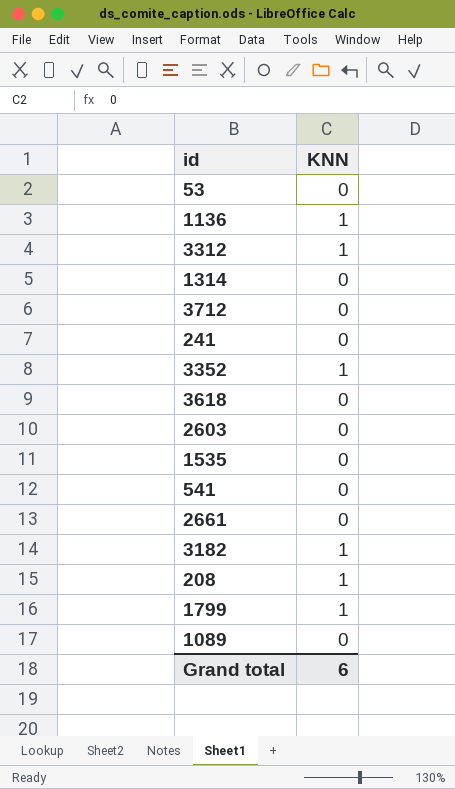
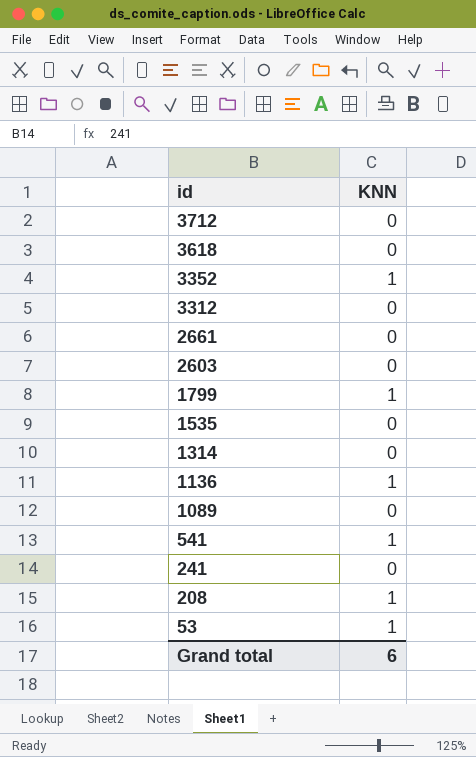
row order: none -> id descending
row 3182: 1 -> none
3312 | KNN: 1 -> 0
541 | KNN: 0 -> 1
53 | KNN: 0 -> 1

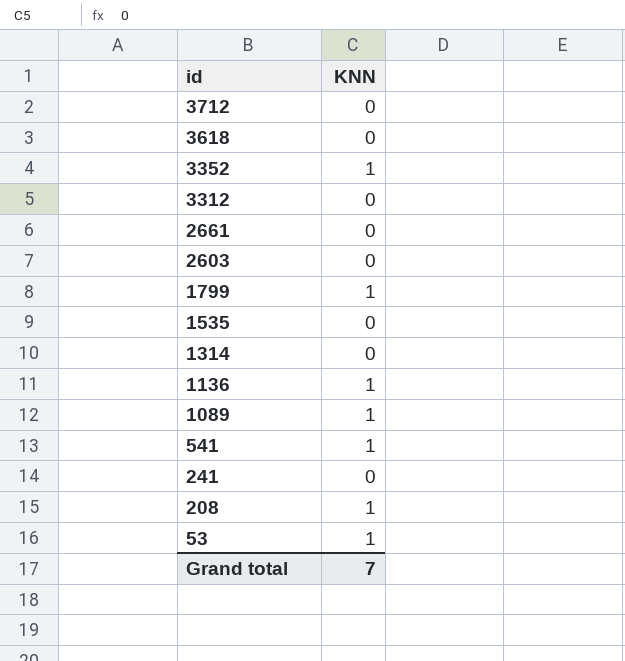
1089 | KNN: 0 -> 1
Grand total | KNN: 6 -> 7

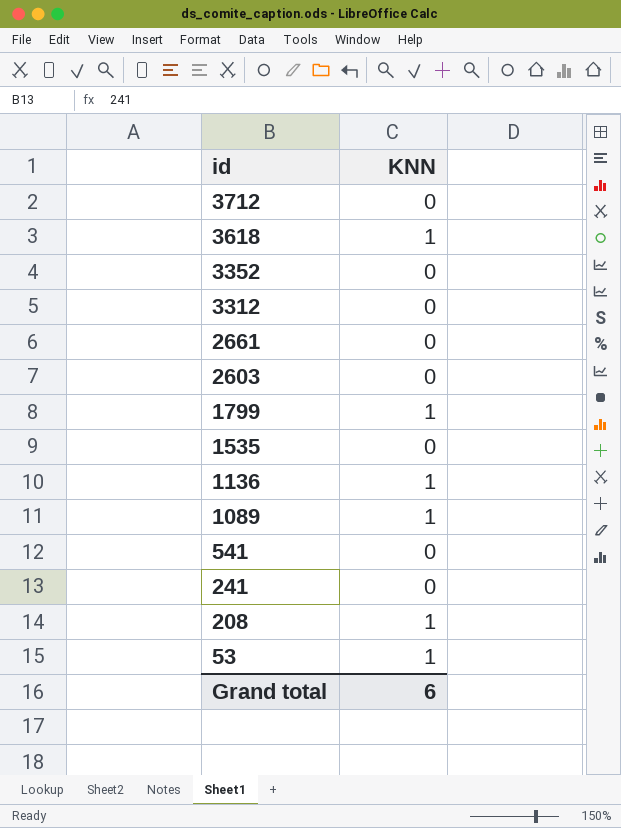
row 1314: 0 -> none
3618 | KNN: 0 -> 1
3352 | KNN: 1 -> 0
541 | KNN: 1 -> 0
Grand total | KNN: 7 -> 6

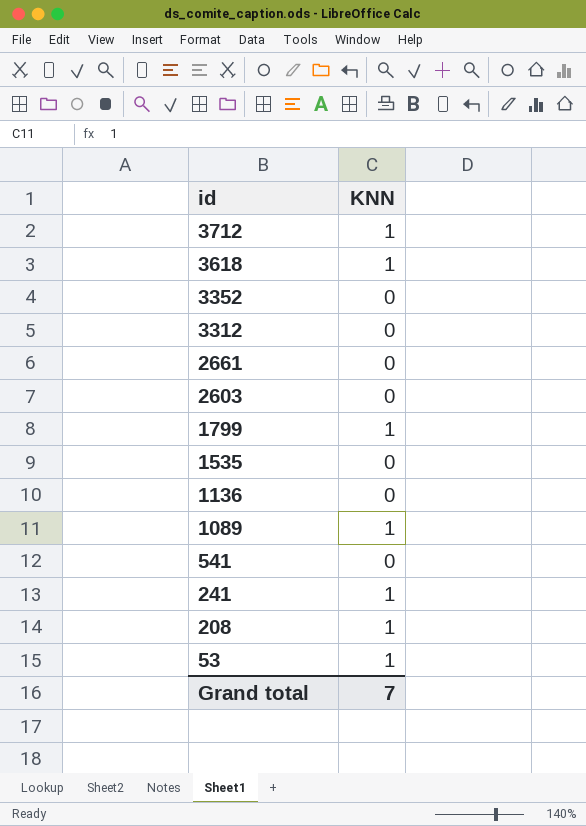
3712 | KNN: 0 -> 1
1136 | KNN: 1 -> 0
241 | KNN: 0 -> 1
Grand total | KNN: 6 -> 7

